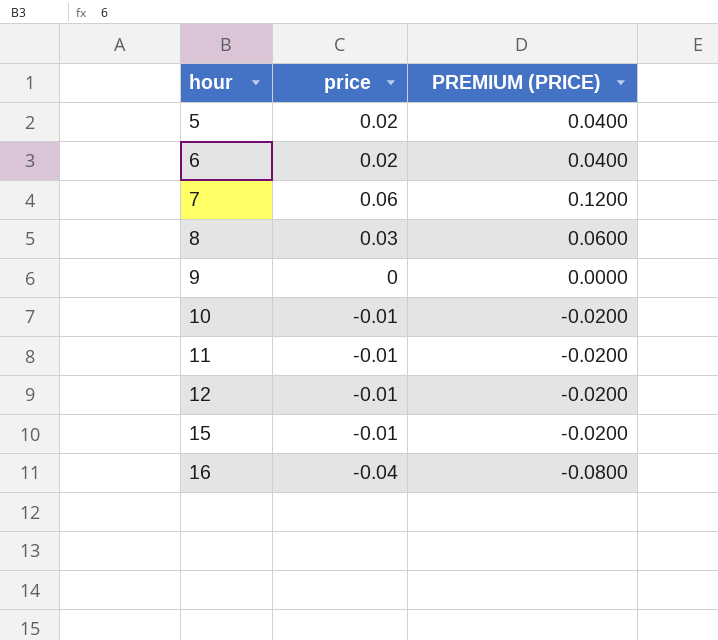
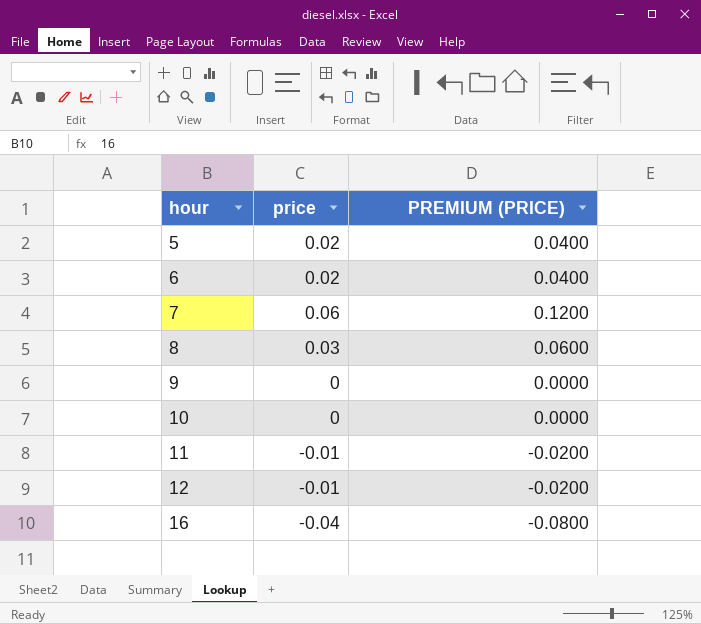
row 15: -0.01 | -0.0200 -> none
10 | price: -0.01 -> 0
10 | PREMIUM (PRICE): -0.0200 -> 0.0000

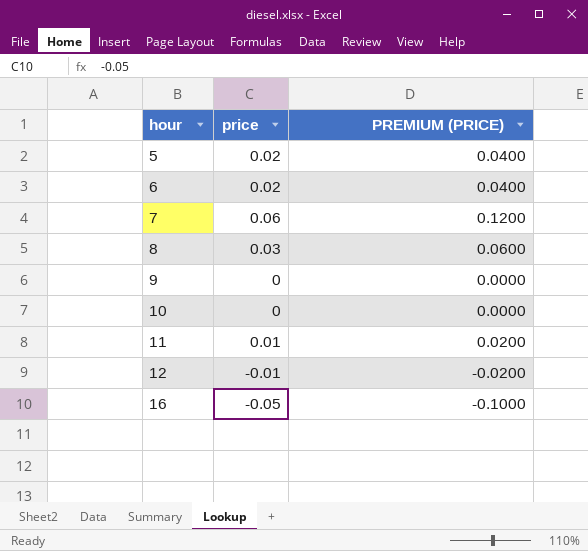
11 | price: -0.01 -> 0.01
11 | PREMIUM (PRICE): -0.0200 -> 0.0200
16 | price: -0.04 -> -0.05
16 | PREMIUM (PRICE): -0.0800 -> -0.1000

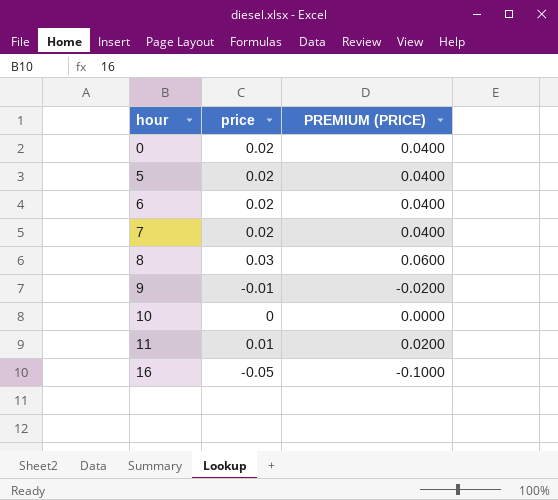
row 12: -0.01 | -0.0200 -> none
row 0: none -> 0.02 | 0.0400
7 | price: 0.06 -> 0.02
7 | PREMIUM (PRICE): 0.1200 -> 0.0400
9 | price: 0 -> -0.01
9 | PREMIUM (PRICE): 0.0000 -> -0.0200

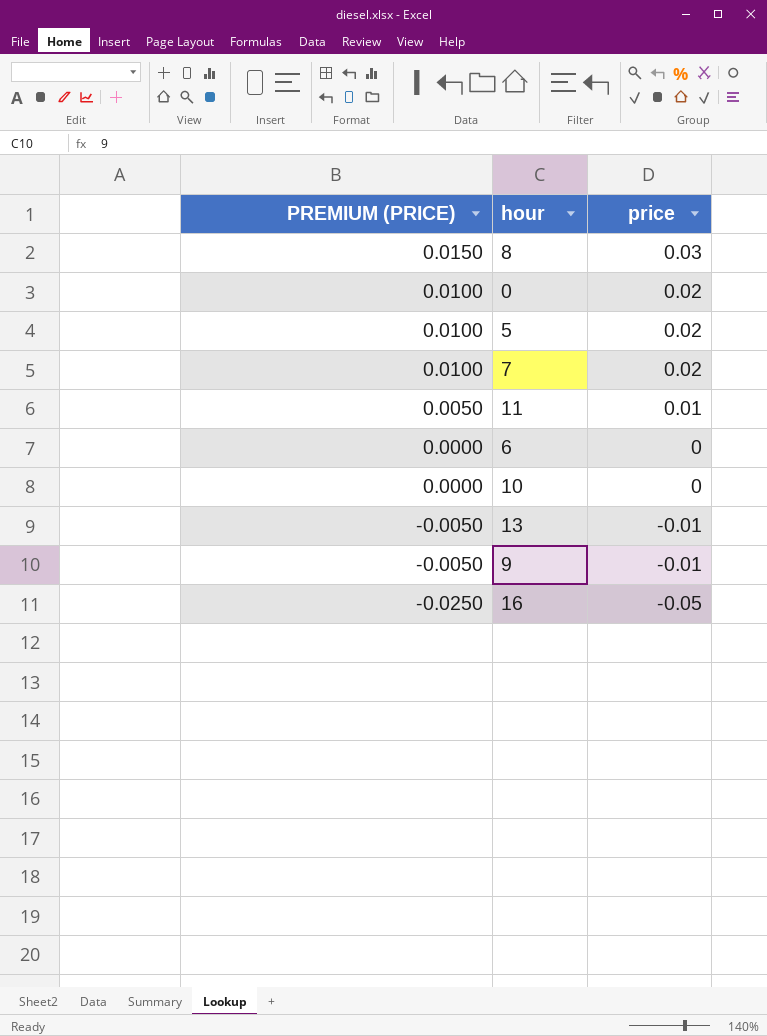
row order: hour ascending -> PREMIUM (PRICE) descending
column PREMIUM (PRICE) | formula: [price] * 2 -> [price] * 0.5
column PREMIUM (PRICE) | position: 3 -> 1
6 | price: 0.02 -> 0
row 13: none -> -0.0050 | -0.01

